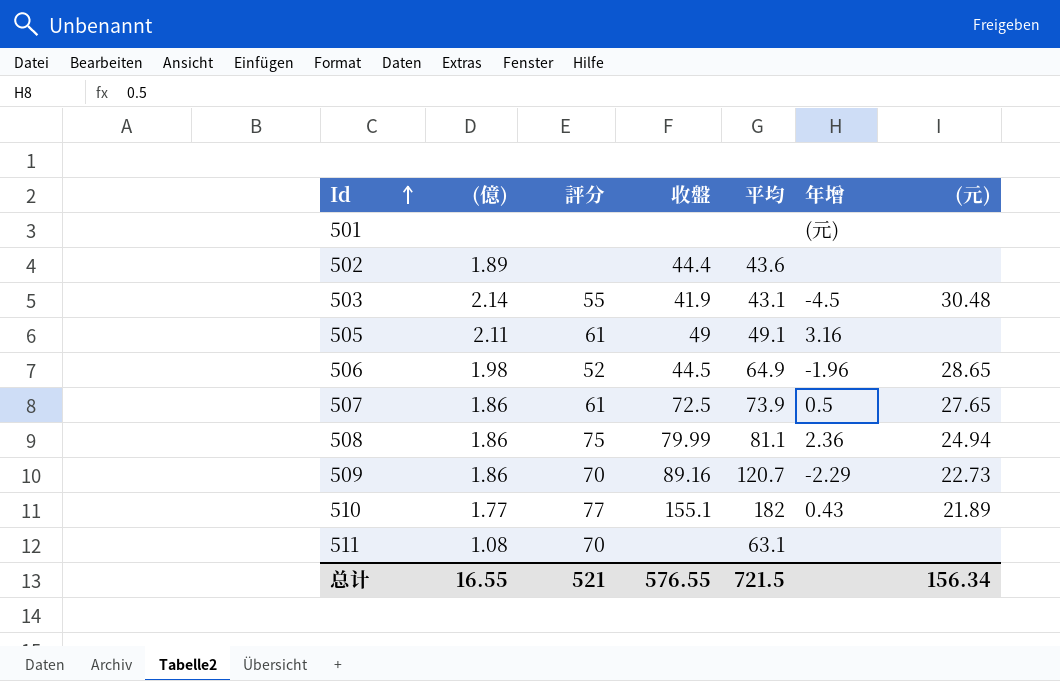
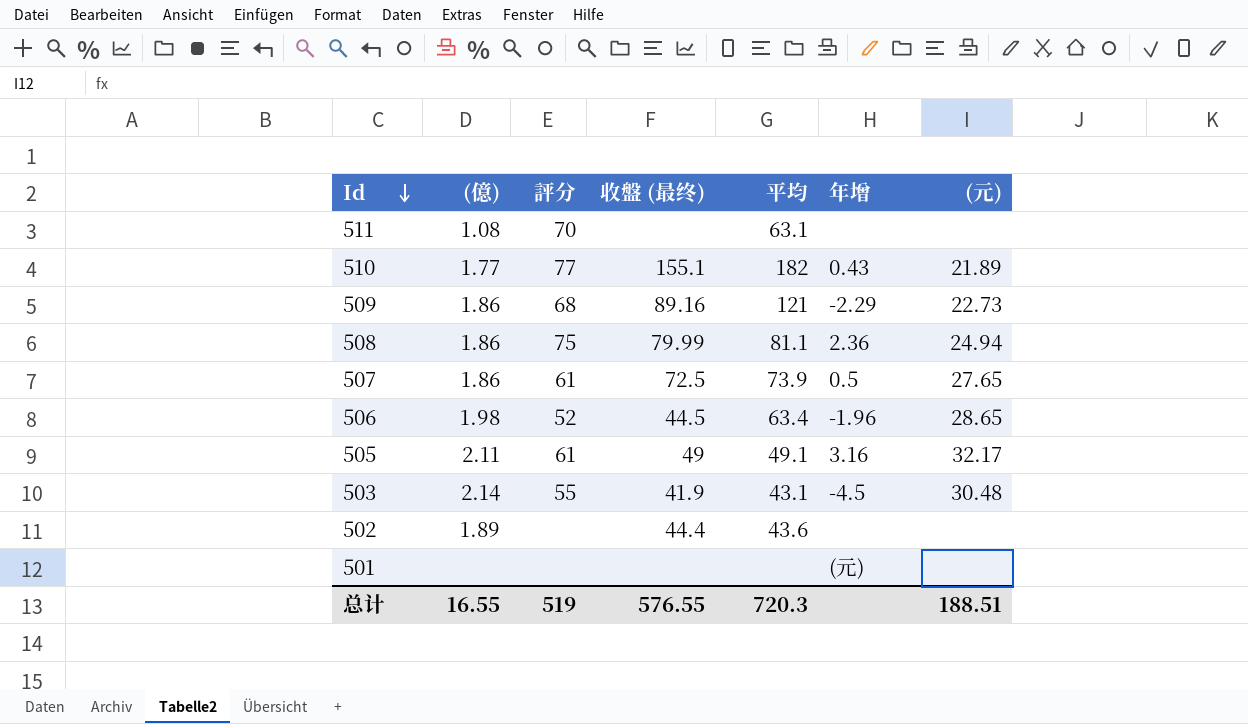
row order: Id ascending -> Id descending
column name: 收盤 -> 收盤 (最终)
509 | 評分: 70 -> 68
509 | 平均: 120.7 -> 121
506 | 平均: 64.9 -> 63.4
505 | (元): none -> 32.17
总计 | 評分: 521 -> 519
总计 | 平均: 721.5 -> 720.3
总计 | (元): 156.34 -> 188.51

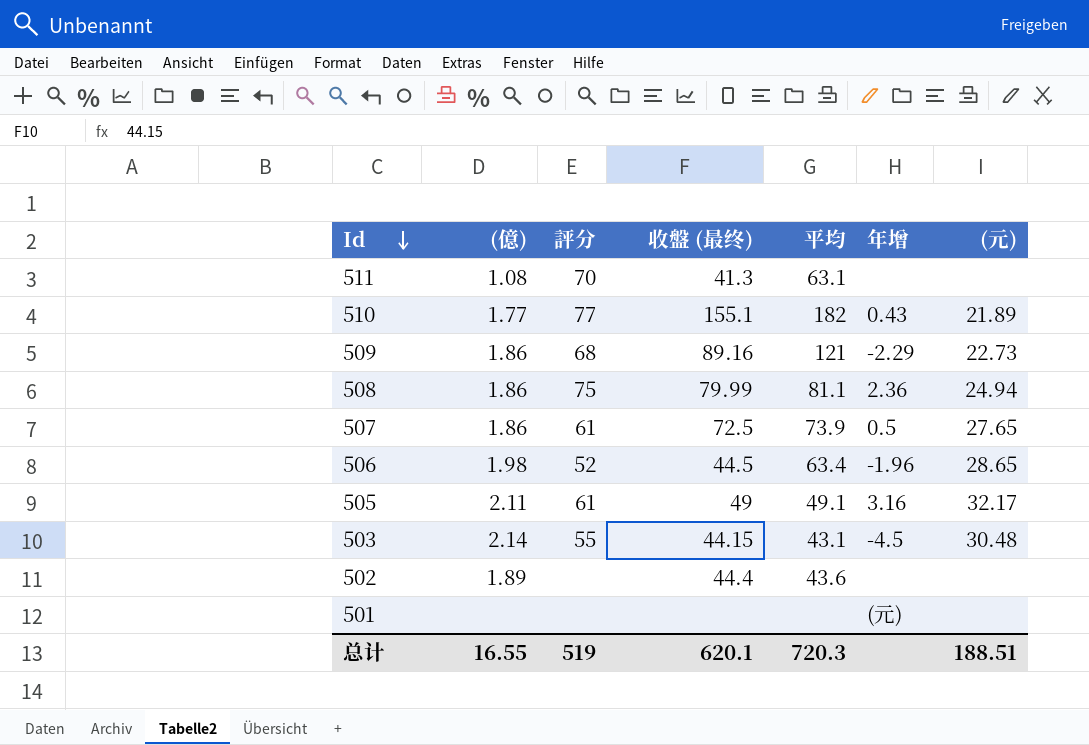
511 | 收盤 (最终): none -> 41.3
503 | 收盤 (最终): 41.9 -> 44.15
总计 | 收盤 (最终): 576.55 -> 620.1

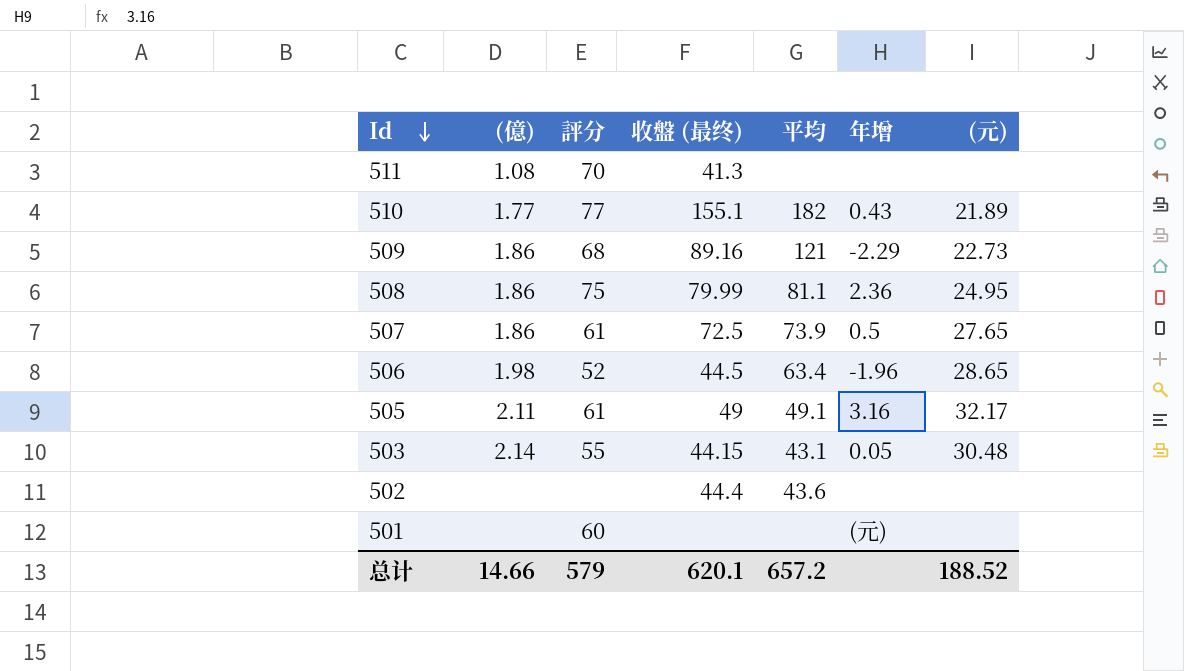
511 | 平均: 63.1 -> none
508 | (元): 24.94 -> 24.95
503 | 年增: -4.5 -> 0.05
502 | (億): 1.89 -> none
501 | 評分: none -> 60
总计 | (億): 16.55 -> 14.66
总计 | 評分: 519 -> 579
总计 | 平均: 720.3 -> 657.2
总计 | (元): 188.51 -> 188.52

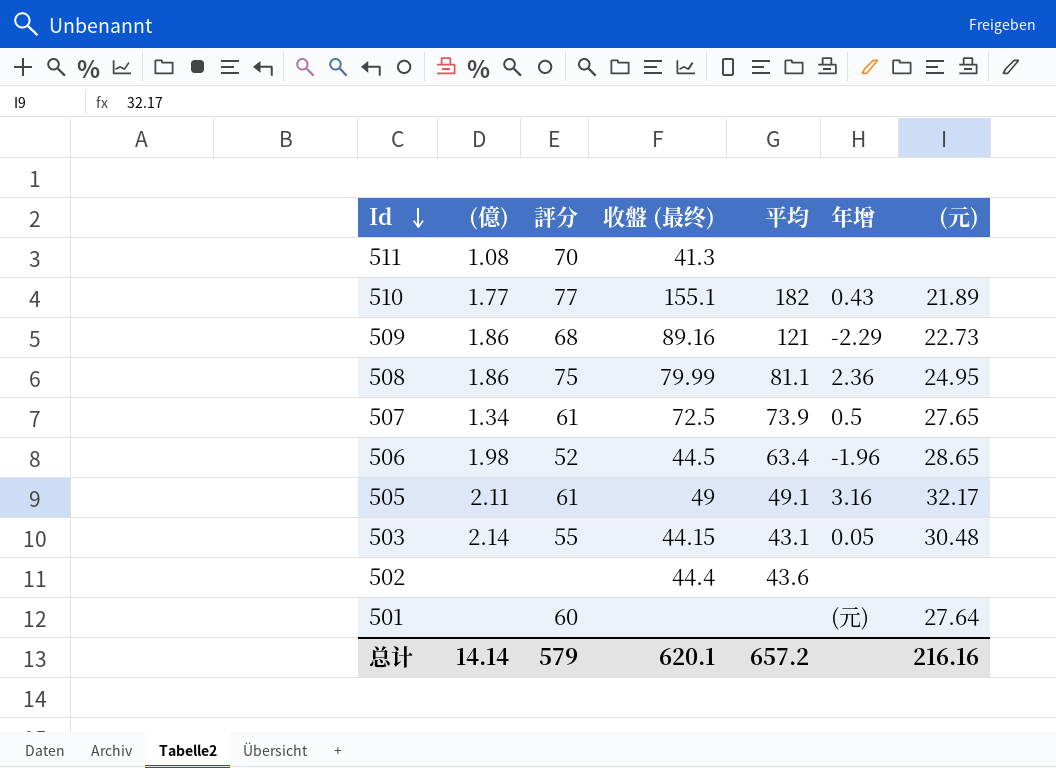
507 | (億): 1.86 -> 1.34
501 | (元): none -> 27.64
总计 | (億): 14.66 -> 14.14
总计 | (元): 188.52 -> 216.16

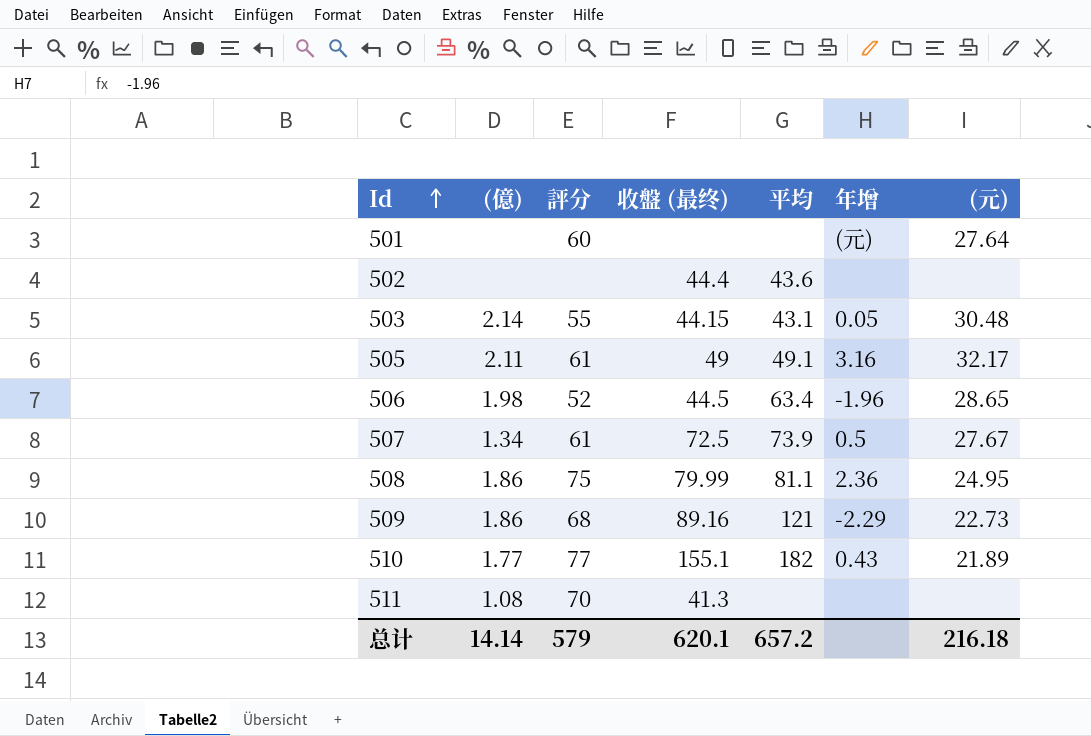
row order: Id descending -> Id ascending
507 | (元): 27.65 -> 27.67
总计 | (元): 216.16 -> 216.18

